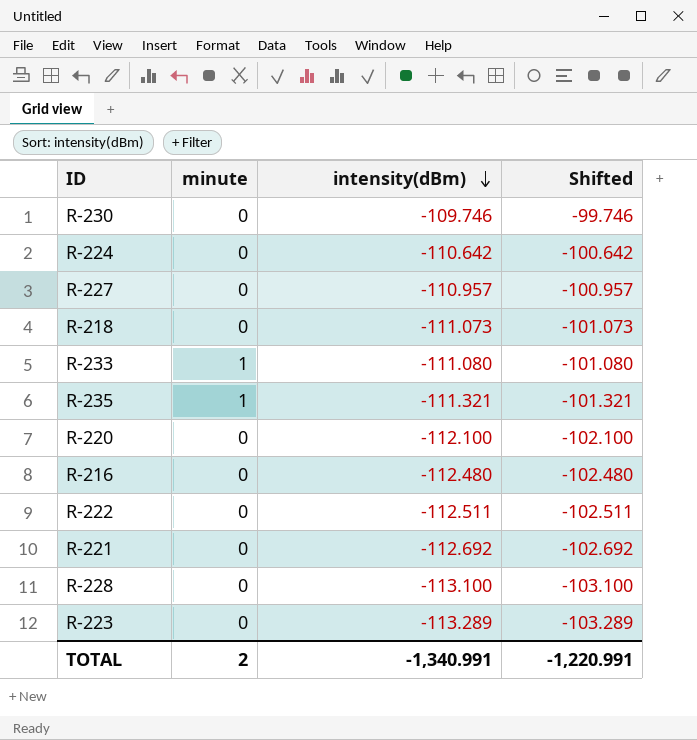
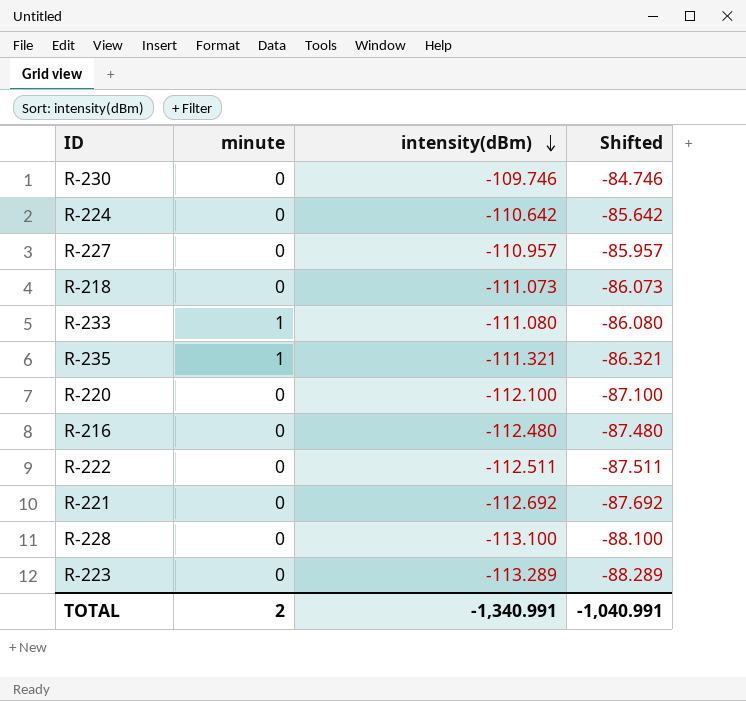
column Shifted | formula: [intensity(dBm)] + 10 -> [intensity(dBm)] + 25
TOTAL | Shifted: -1,220.991 -> -1,040.991

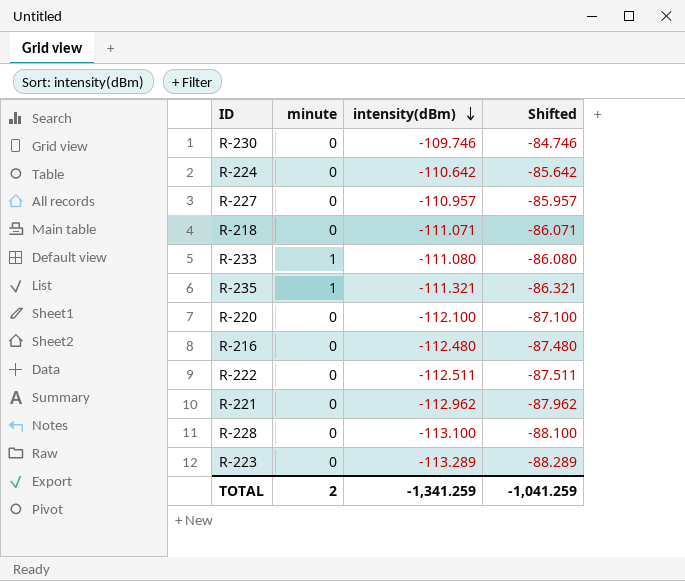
R-218 | intensity(dBm): -111.073 -> -111.071
R-218 | Shifted: -86.073 -> -86.071
R-221 | intensity(dBm): -112.692 -> -112.962
R-221 | Shifted: -87.692 -> -87.962
TOTAL | intensity(dBm): -1,340.991 -> -1,341.259
TOTAL | Shifted: -1,040.991 -> -1,041.259

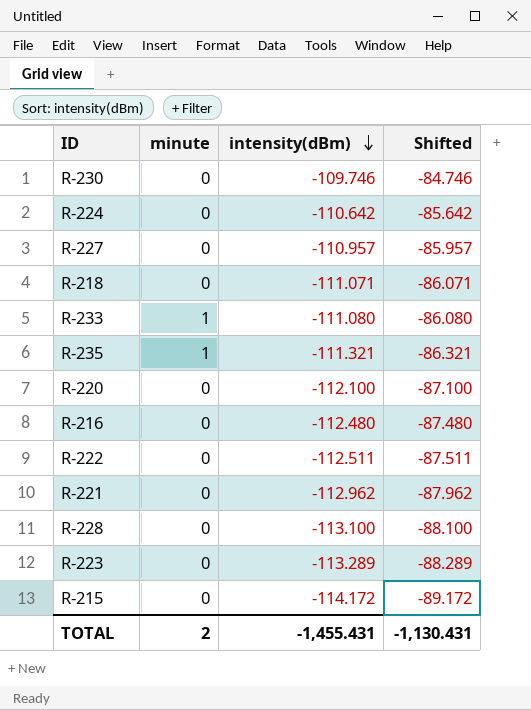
row R-215: none -> 0 | -114.172 | -89.172
TOTAL | intensity(dBm): -1,341.259 -> -1,455.431
TOTAL | Shifted: -1,041.259 -> -1,130.431

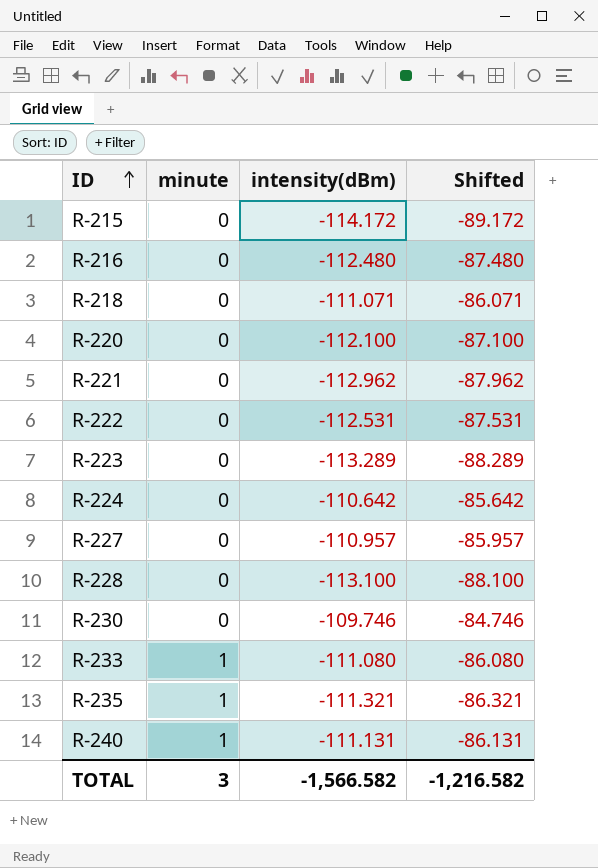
row order: intensity(dBm) descending -> ID ascending
R-222 | intensity(dBm): -112.511 -> -112.531
R-222 | Shifted: -87.511 -> -87.531
row R-240: none -> 1 | -111.131 | -86.131
TOTAL | minute: 2 -> 3
TOTAL | intensity(dBm): -1,455.431 -> -1,566.582
TOTAL | Shifted: -1,130.431 -> -1,216.582

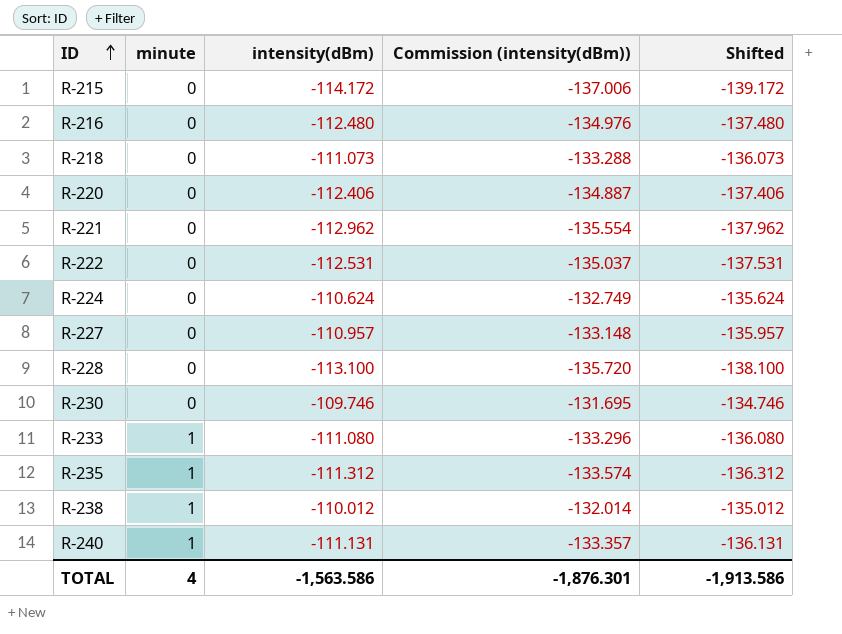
column Commission (intensity(dBm)) | formula: none -> [intensity(dBm)] * 1.2
column Shifted | formula: [intensity(dBm)] + 25 -> [intensity(dBm)] - 25
row R-223: 0 | -113.289 | -88.289 -> none
R-218 | intensity(dBm): -111.071 -> -111.073
R-220 | intensity(dBm): -112.100 -> -112.406
R-224 | intensity(dBm): -110.642 -> -110.624
R-235 | intensity(dBm): -111.321 -> -111.312
row R-238: none -> 1 | -110.012 | -132.014 | -135.012
TOTAL | minute: 3 -> 4
TOTAL | intensity(dBm): -1,566.582 -> -1,563.586
TOTAL | Shifted: -1,216.582 -> -1,913.586

